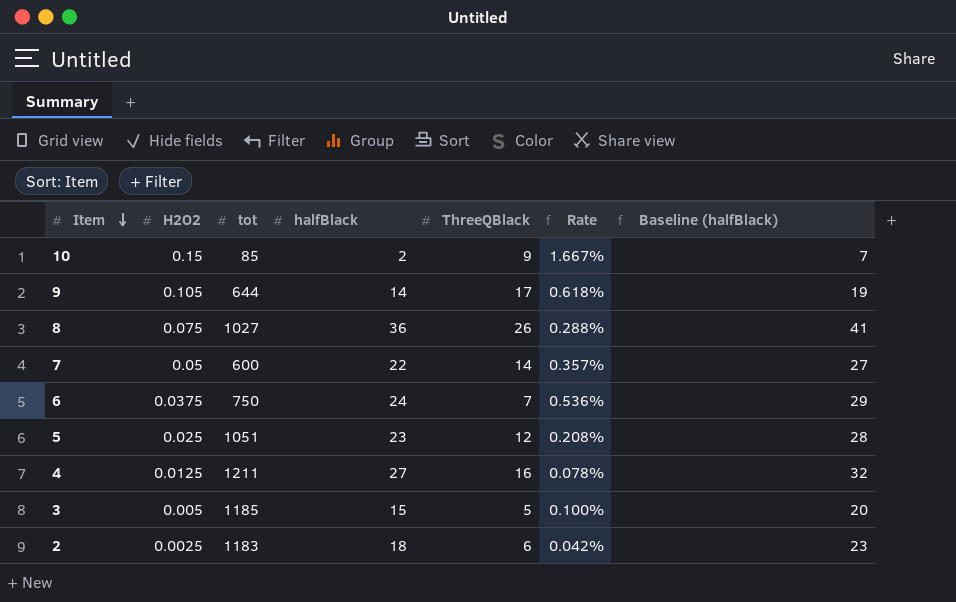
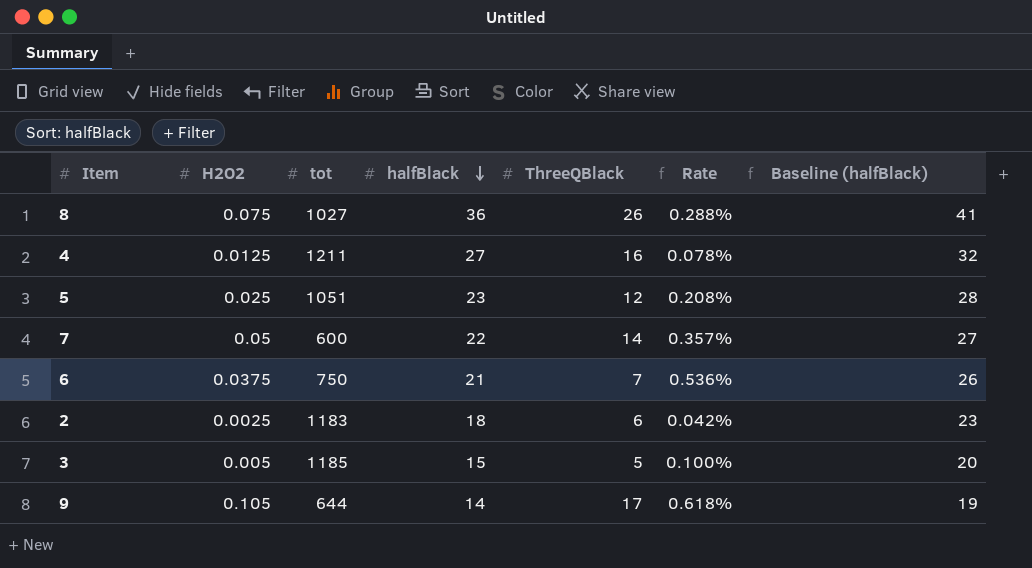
row order: Item descending -> halfBlack descending
row 10: 0.15 | 85 | 2 | 9 | 1.667% | 7 -> none
6 | halfBlack: 24 -> 21
6 | Baseline (halfBlack): 29 -> 26

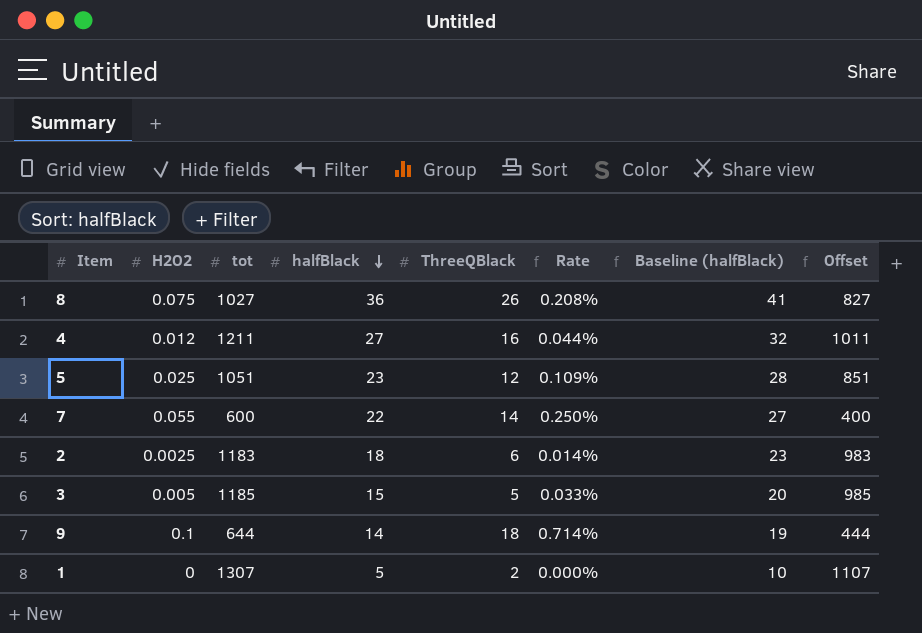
column Rate | formula: [H2O2] / [ThreeQBlack] -> [H2O2] / [halfBlack]
column Offset | formula: none -> [tot] - 200
row 6: 0.0375 | 750 | 21 | 7 | 0.536% | 26 -> none
4 | H2O2: 0.0125 -> 0.012
7 | H2O2: 0.05 -> 0.055
9 | H2O2: 0.105 -> 0.1
9 | ThreeQBlack: 17 -> 18
row 1: none -> 0 | 1307 | 5 | 2 | 0.000% | 10 | 1107

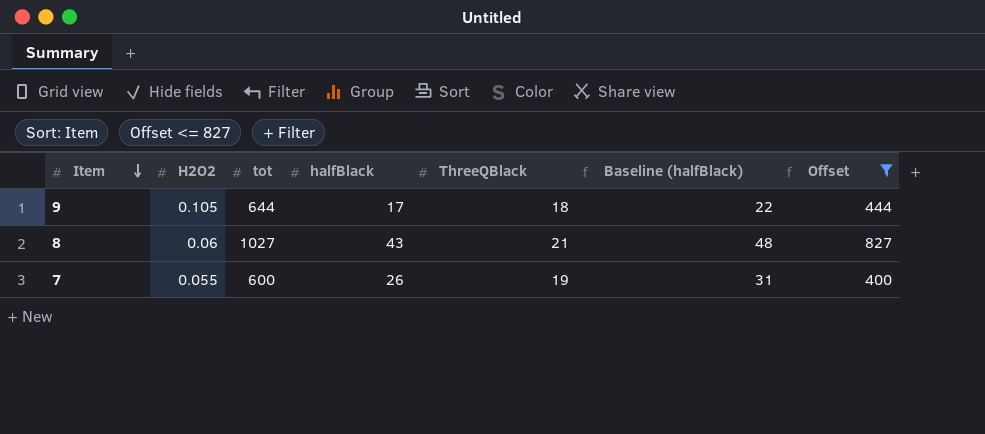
filter: none -> Offset <= 827
row order: halfBlack descending -> Item descending
column Rate | formula: [H2O2] / [halfBlack] -> none
9 | H2O2: 0.1 -> 0.105
9 | halfBlack: 14 -> 17
9 | Baseline (halfBlack): 19 -> 22
8 | H2O2: 0.075 -> 0.06
8 | halfBlack: 36 -> 43
8 | ThreeQBlack: 26 -> 21
8 | Baseline (halfBlack): 41 -> 48
7 | halfBlack: 22 -> 26
7 | ThreeQBlack: 14 -> 19
7 | Baseline (halfBlack): 27 -> 31

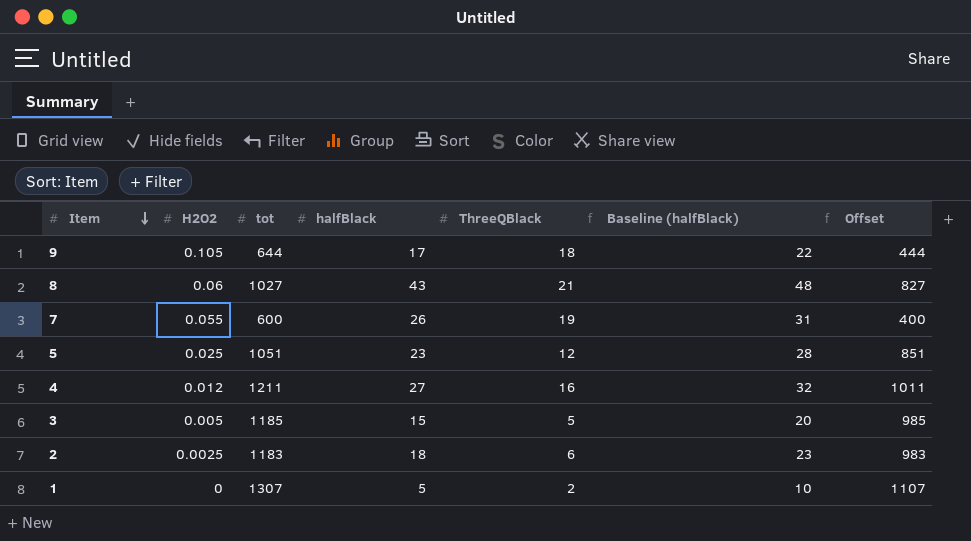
filter: Offset <= 827 -> none

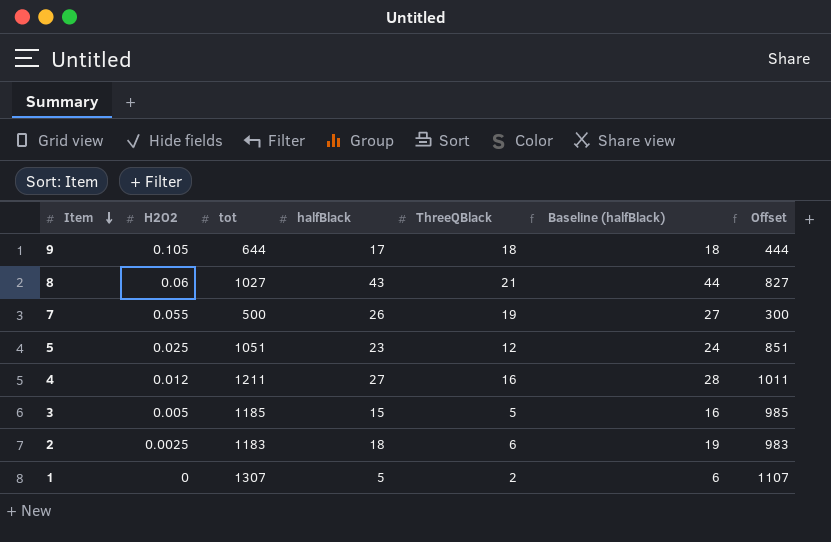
column Baseline (halfBlack) | formula: [halfBlack] + 5 -> [halfBlack] + 1
7 | tot: 600 -> 500
7 | Offset: 400 -> 300

